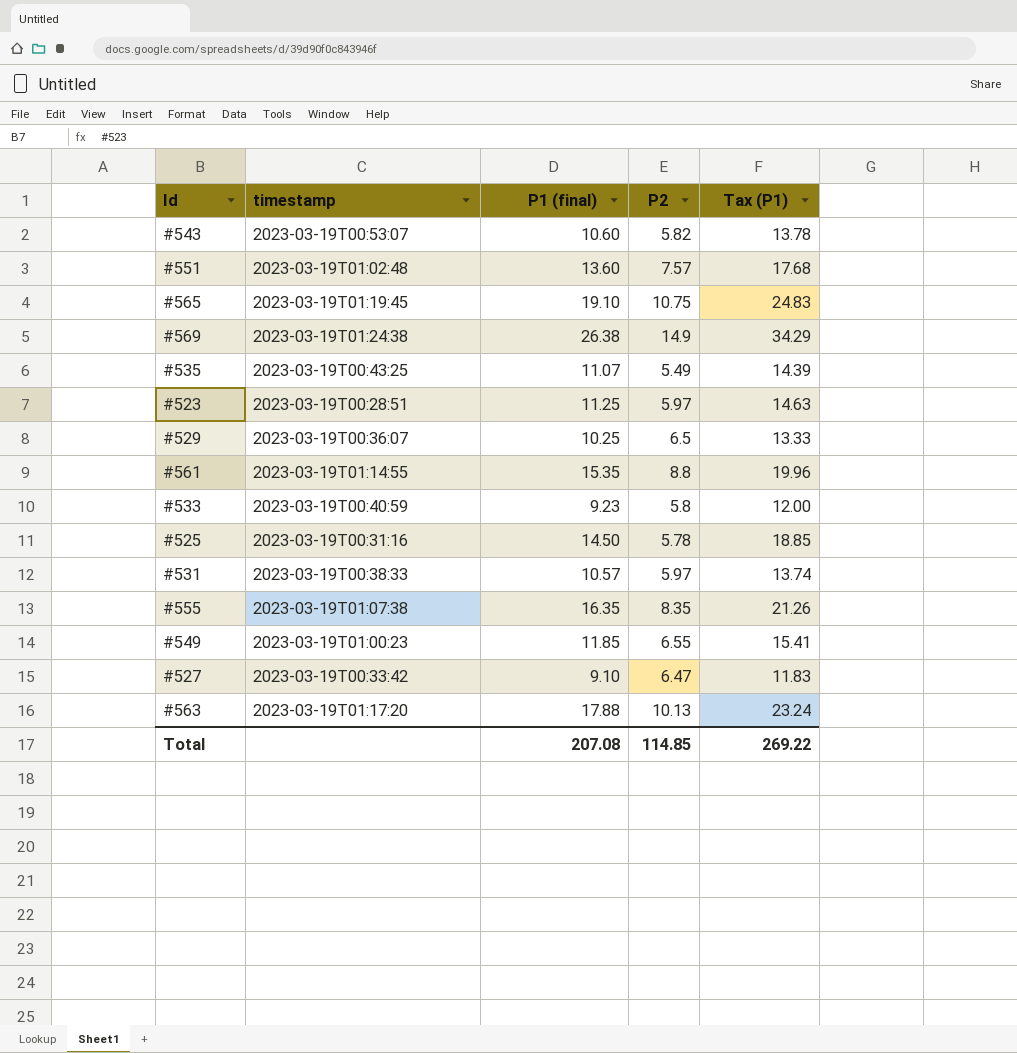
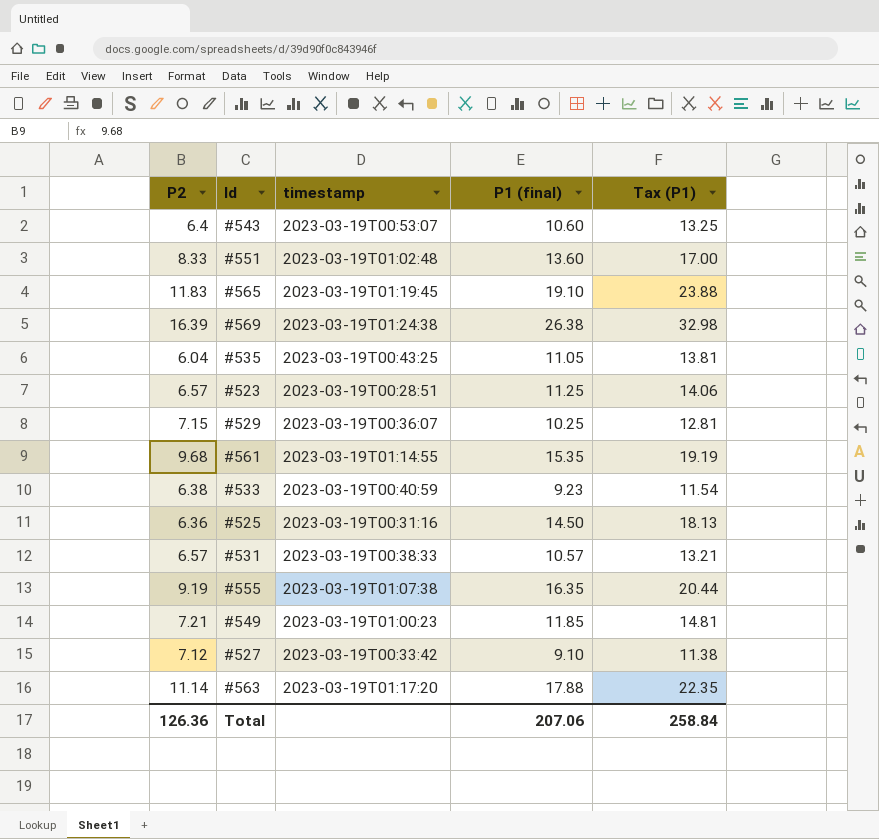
column P2 | position: 4 -> 1
column Tax (P1) | formula: [P1 (final)] * 1.3 -> [P1 (final)] * 1.25
#543 | P2: 5.82 -> 6.4
#551 | P2: 7.57 -> 8.33
#565 | P2: 10.75 -> 11.83
#569 | P2: 14.9 -> 16.39
#535 | P2: 5.49 -> 6.04
#535 | P1 (final): 11.07 -> 11.05
#523 | P2: 5.97 -> 6.57
#529 | P2: 6.5 -> 7.15
#561 | P2: 8.8 -> 9.68
#533 | P2: 5.8 -> 6.38
#525 | P2: 5.78 -> 6.36
#531 | P2: 5.97 -> 6.57
#555 | P2: 8.35 -> 9.19
#549 | P2: 6.55 -> 7.21
#527 | P2: 6.47 -> 7.12
#563 | P2: 10.13 -> 11.14
Total | P2: 114.85 -> 126.36
Total | P1 (final): 207.08 -> 207.06
Total | Tax (P1): 269.22 -> 258.84

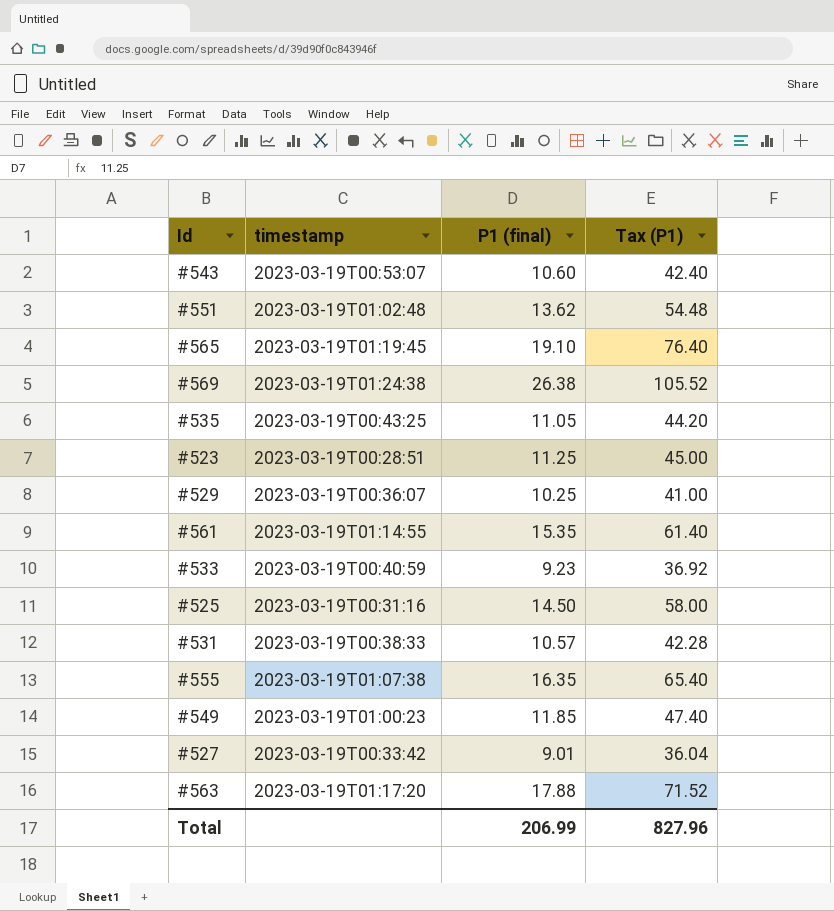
column P2 | position: 1 -> none
column Tax (P1) | formula: [P1 (final)] * 1.25 -> [P1 (final)] * 4
#551 | P1 (final): 13.60 -> 13.62
#527 | P1 (final): 9.10 -> 9.01
Total | P1 (final): 207.06 -> 206.99
Total | Tax (P1): 258.84 -> 827.96

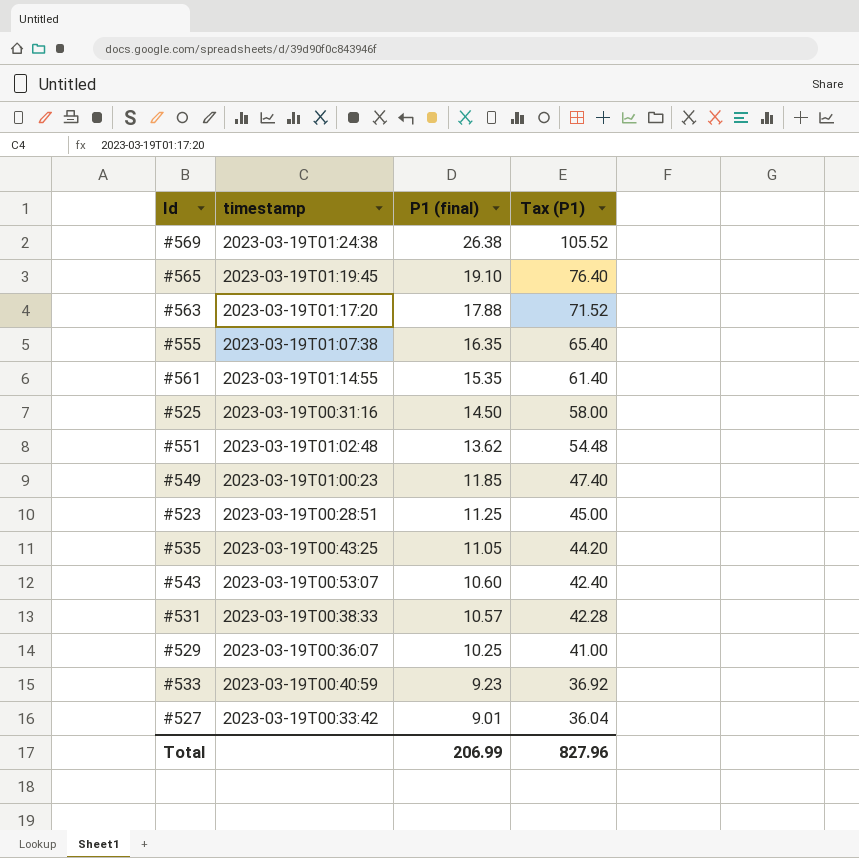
row order: none -> P1 (final) descending

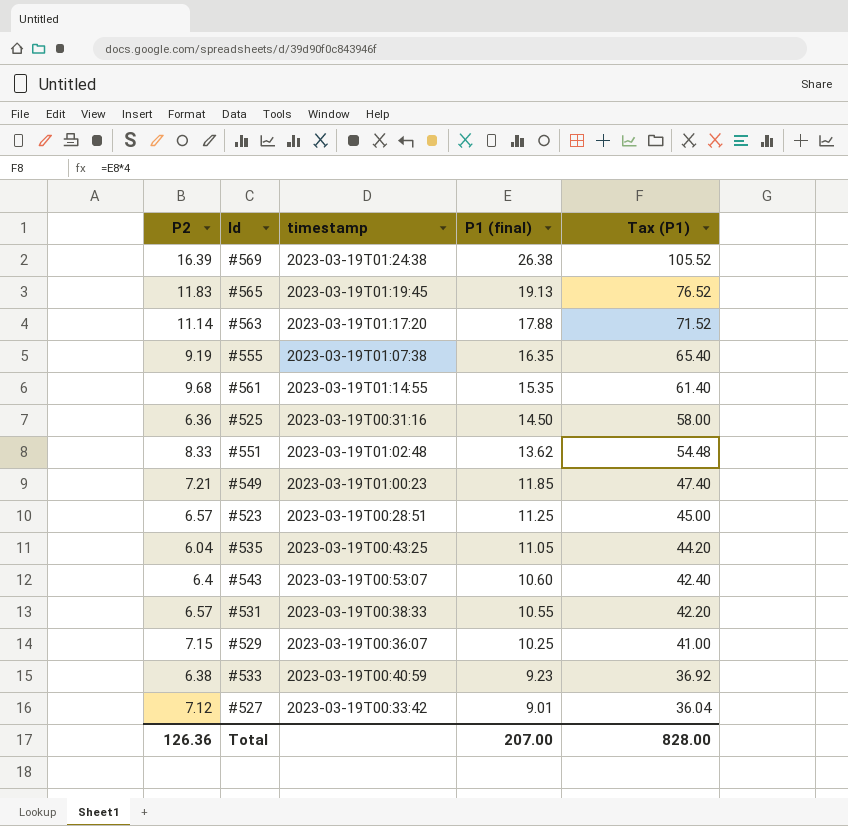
column P2 | position: none -> 1
#565 | P1 (final): 19.10 -> 19.13
#565 | Tax (P1): 76.40 -> 76.52
#531 | P1 (final): 10.57 -> 10.55
#531 | Tax (P1): 42.28 -> 42.20
Total | P1 (final): 206.99 -> 207.00
Total | Tax (P1): 827.96 -> 828.00

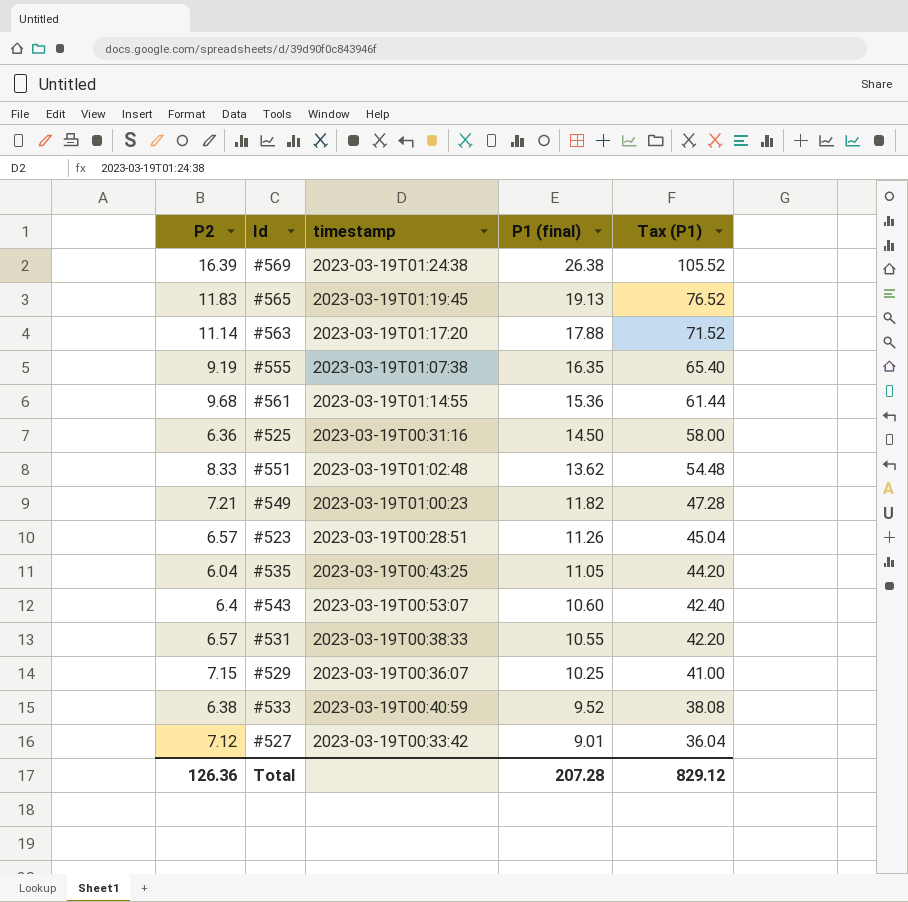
#561 | P1 (final): 15.35 -> 15.36
#561 | Tax (P1): 61.40 -> 61.44
#549 | P1 (final): 11.85 -> 11.82
#549 | Tax (P1): 47.40 -> 47.28
#523 | P1 (final): 11.25 -> 11.26
#523 | Tax (P1): 45.00 -> 45.04
#533 | P1 (final): 9.23 -> 9.52
#533 | Tax (P1): 36.92 -> 38.08
Total | P1 (final): 207.00 -> 207.28
Total | Tax (P1): 828.00 -> 829.12

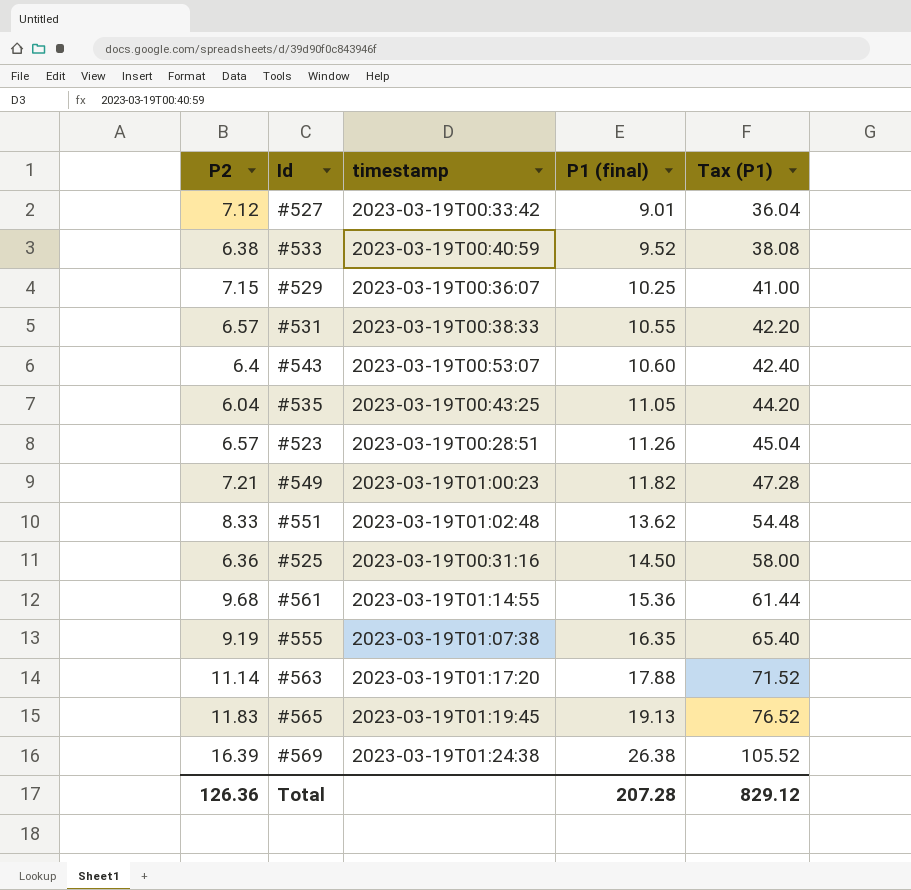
row order: P1 (final) descending -> P1 (final) ascending

